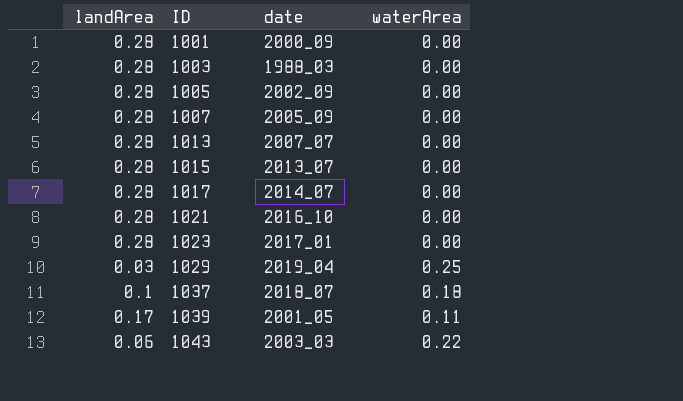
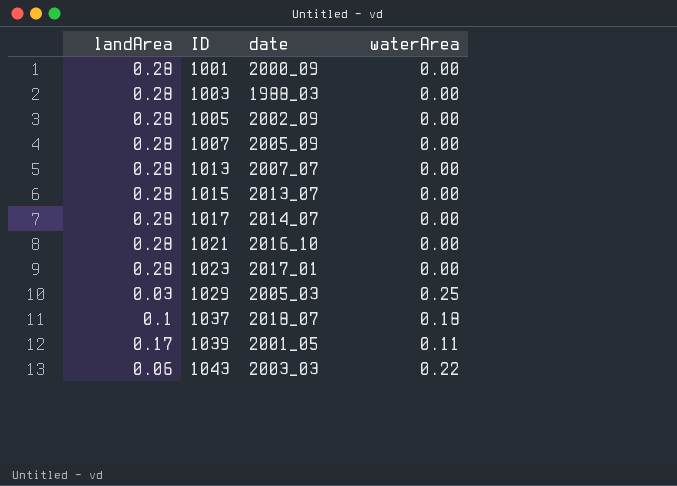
1029 | date: 2019_04 -> 2005_03

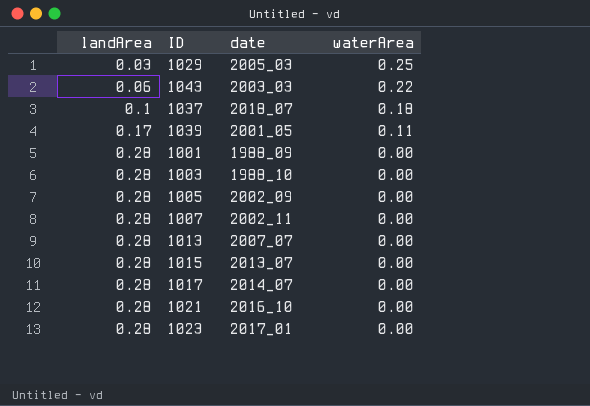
row order: ID ascending -> landArea ascending
1001 | date: 2000_09 -> 1988_09
1003 | date: 1988_03 -> 1988_10
1007 | date: 2005_09 -> 2002_11

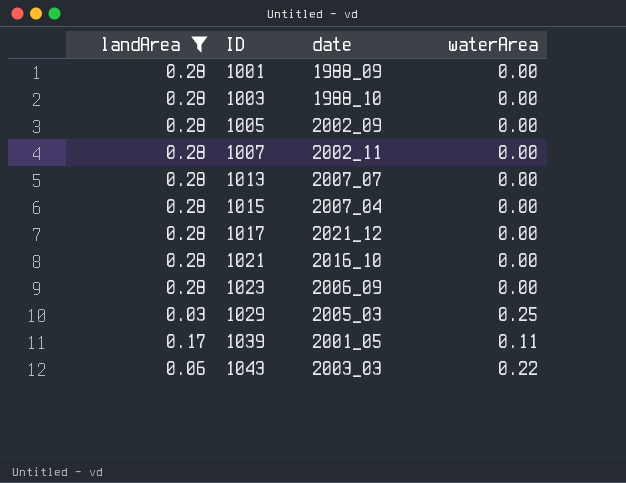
filter: none -> landArea != 0.1
row order: landArea ascending -> ID ascending
1015 | date: 2013_07 -> 2007_04
1017 | date: 2014_07 -> 2021_12
1023 | date: 2017_01 -> 2006_09

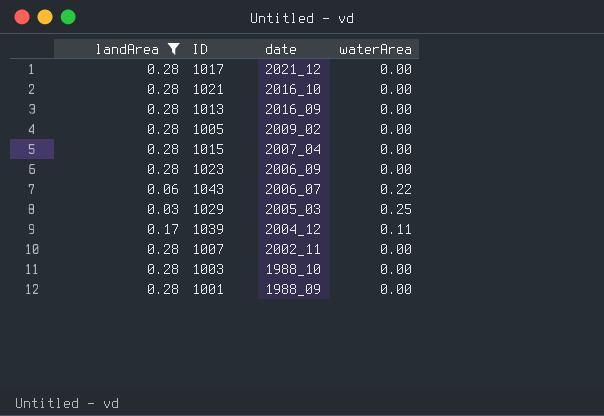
row order: ID ascending -> date descending
1013 | date: 2007_07 -> 2016_09
1005 | date: 2002_09 -> 2009_02
1043 | date: 2003_03 -> 2006_07
1039 | date: 2001_05 -> 2004_12

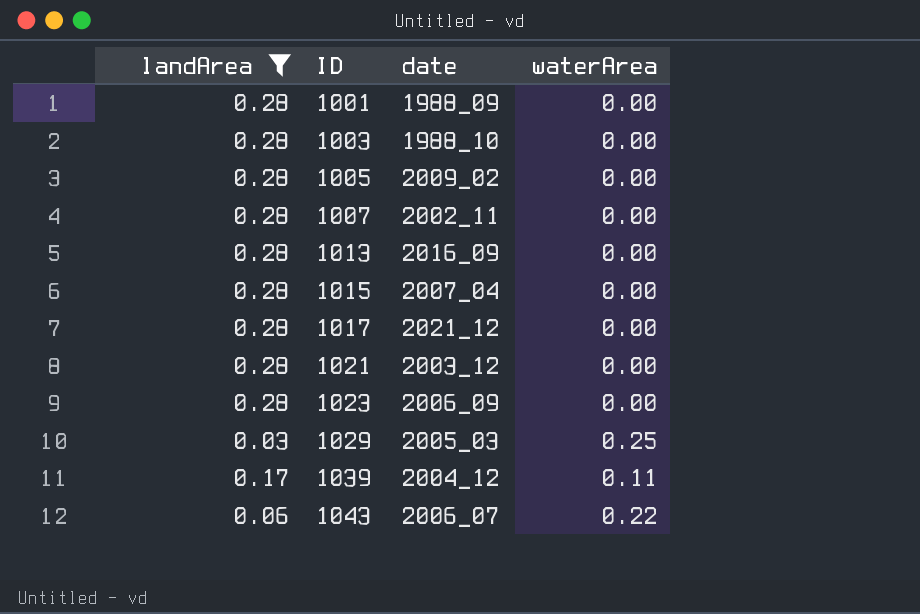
row order: date descending -> ID ascending
1021 | date: 2016_10 -> 2003_12

